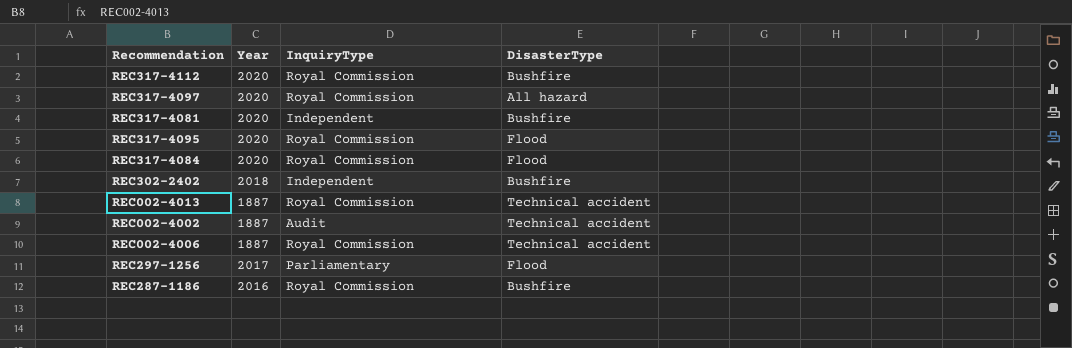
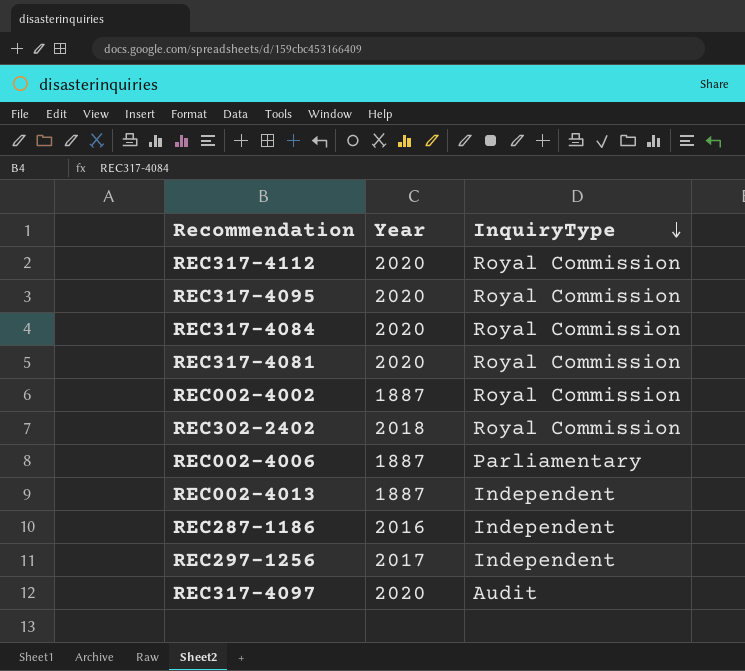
row order: none -> InquiryType descending
column DisasterType | position: 4 -> none
REC317-4081 | InquiryType: Independent -> Royal Commission
REC002-4002 | InquiryType: Audit -> Royal Commission
REC302-2402 | InquiryType: Independent -> Royal Commission
REC002-4006 | InquiryType: Royal Commission -> Parliamentary
REC002-4013 | InquiryType: Royal Commission -> Independent
REC287-1186 | InquiryType: Royal Commission -> Independent
REC297-1256 | InquiryType: Parliamentary -> Independent
REC317-4097 | InquiryType: Royal Commission -> Audit

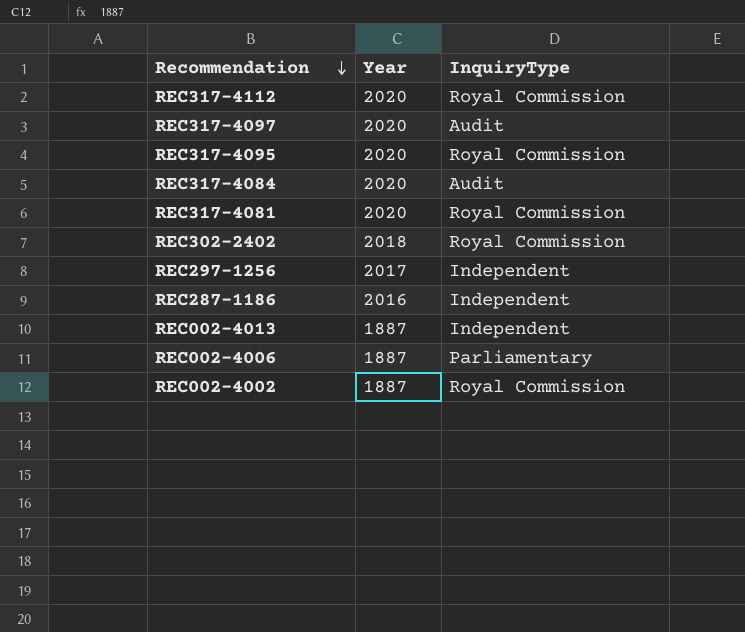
row order: InquiryType descending -> Recommendation descending
REC317-4084 | InquiryType: Royal Commission -> Audit

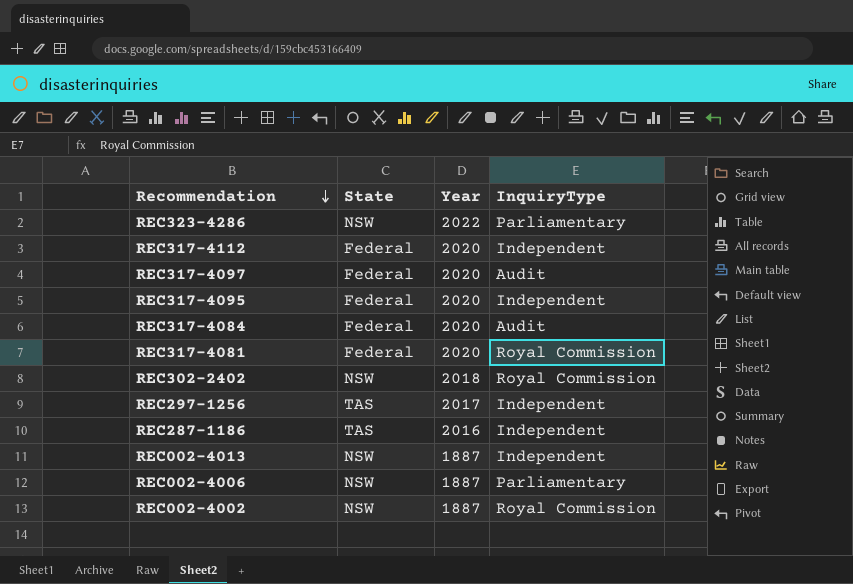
column State | position: none -> 2
row REC323-4286: none -> NSW | 2022 | Parliamentary
REC317-4112 | InquiryType: Royal Commission -> Independent
REC317-4095 | InquiryType: Royal Commission -> Independent

